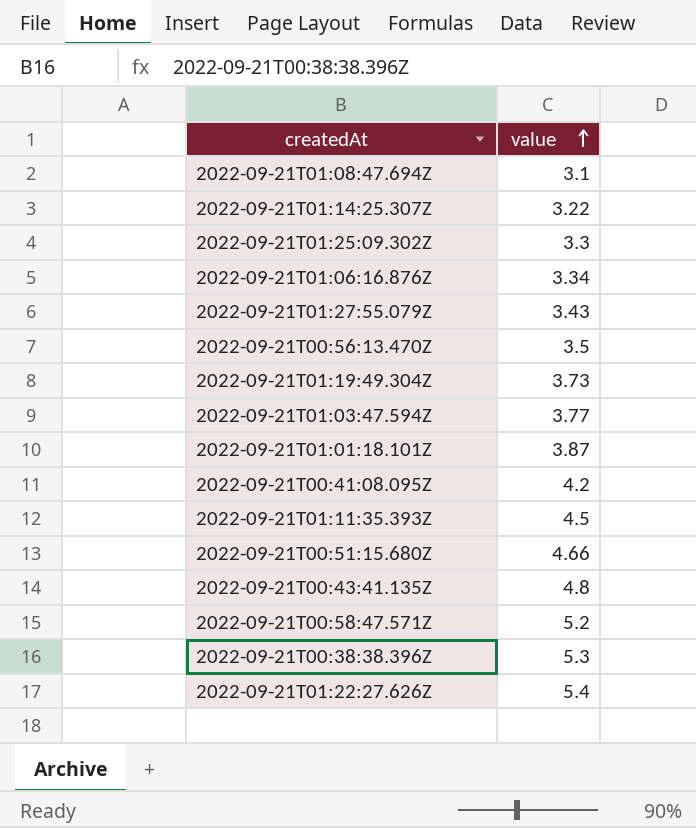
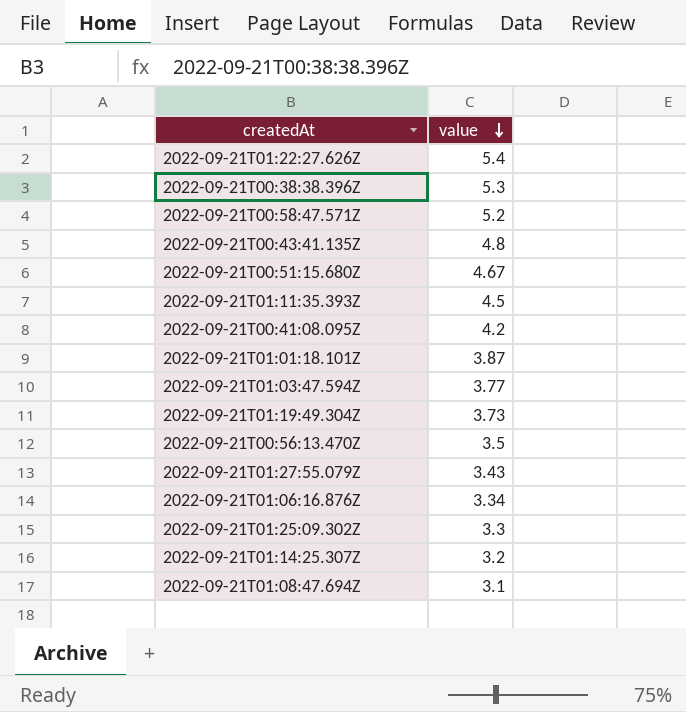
row order: value ascending -> value descending
2022-09-21T00:51:15.680Z | value: 4.66 -> 4.67
2022-09-21T01:14:25.307Z | value: 3.22 -> 3.2

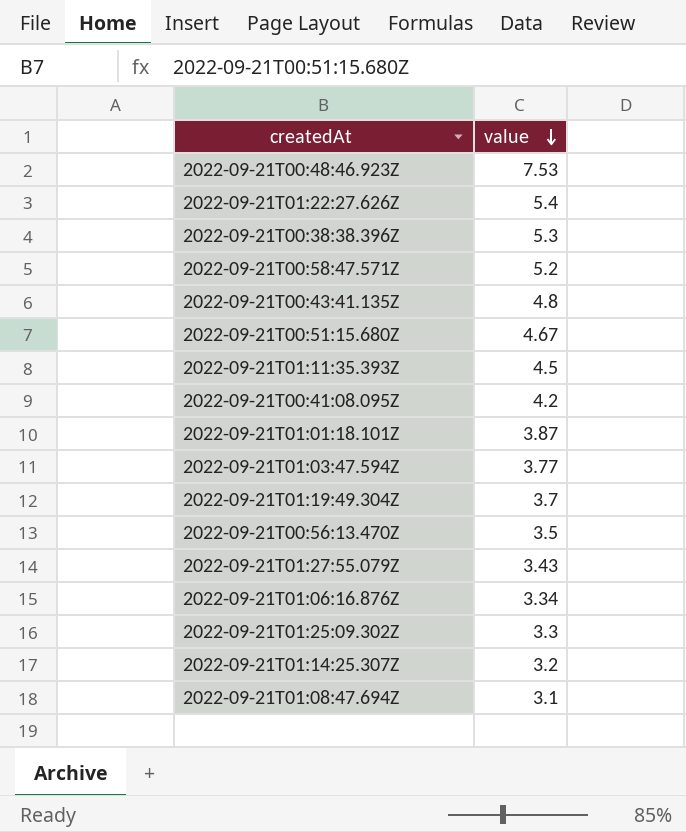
row 2022-09-21T00:48:46.923Z: none -> 7.53
2022-09-21T01:19:49.304Z | value: 3.73 -> 3.7

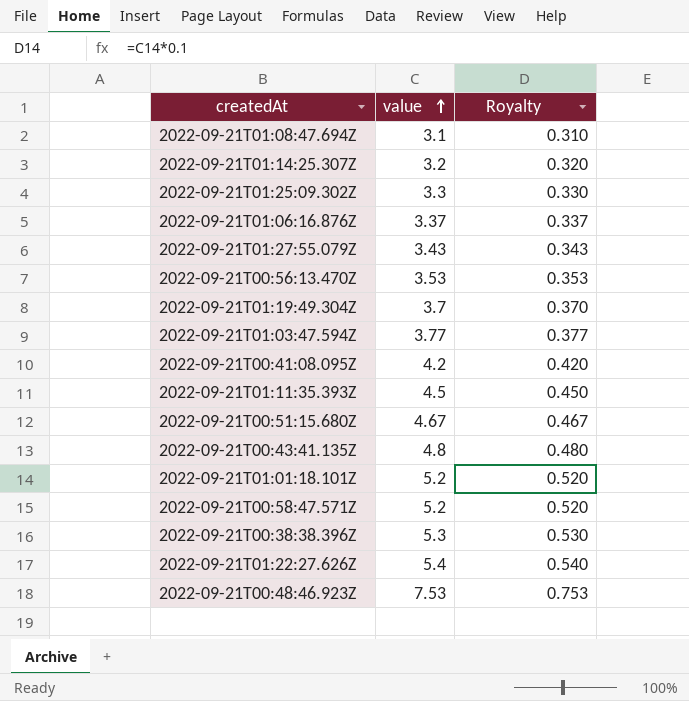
row order: value descending -> value ascending
column Royalty | formula: none -> [value] * 0.1
2022-09-21T01:06:16.876Z | value: 3.34 -> 3.37
2022-09-21T00:56:13.470Z | value: 3.5 -> 3.53
2022-09-21T01:01:18.101Z | value: 3.87 -> 5.2

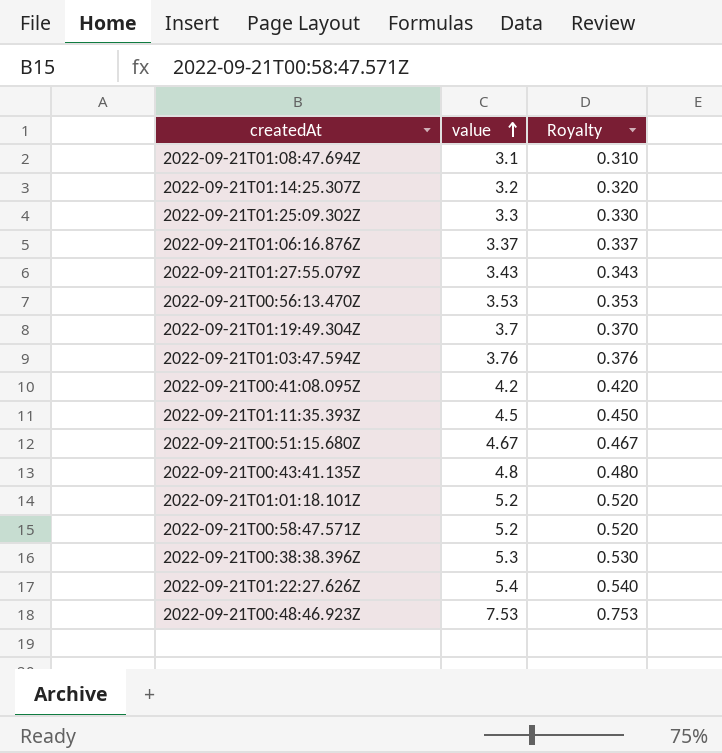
2022-09-21T01:03:47.594Z | value: 3.77 -> 3.76
2022-09-21T01:03:47.594Z | Royalty: 0.377 -> 0.376

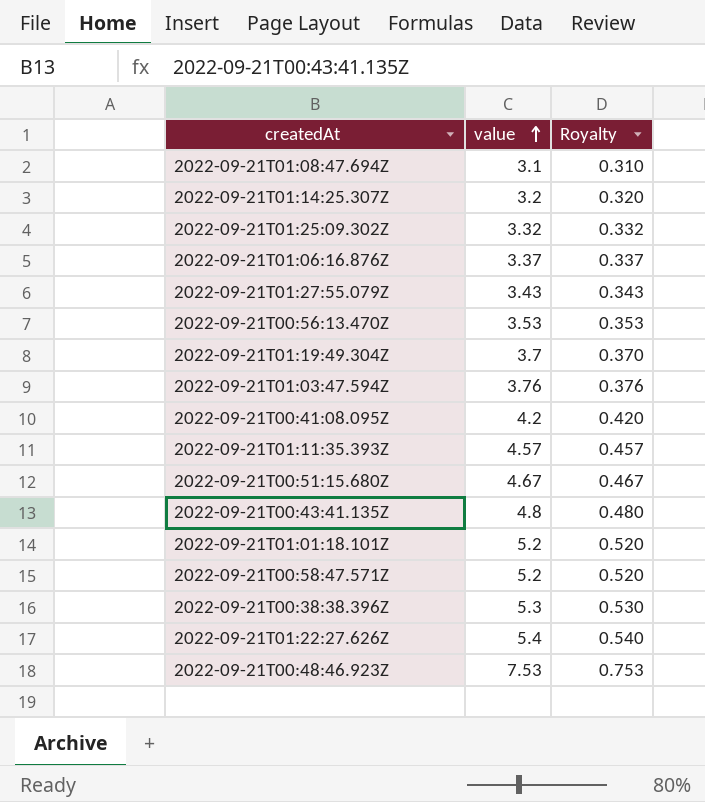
2022-09-21T01:25:09.302Z | value: 3.3 -> 3.32
2022-09-21T01:25:09.302Z | Royalty: 0.330 -> 0.332
2022-09-21T01:11:35.393Z | value: 4.5 -> 4.57
2022-09-21T01:11:35.393Z | Royalty: 0.450 -> 0.457

